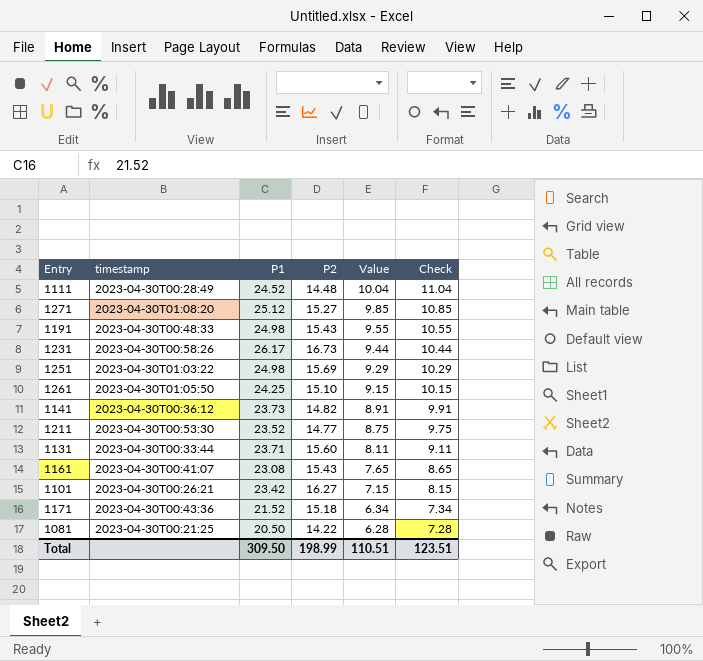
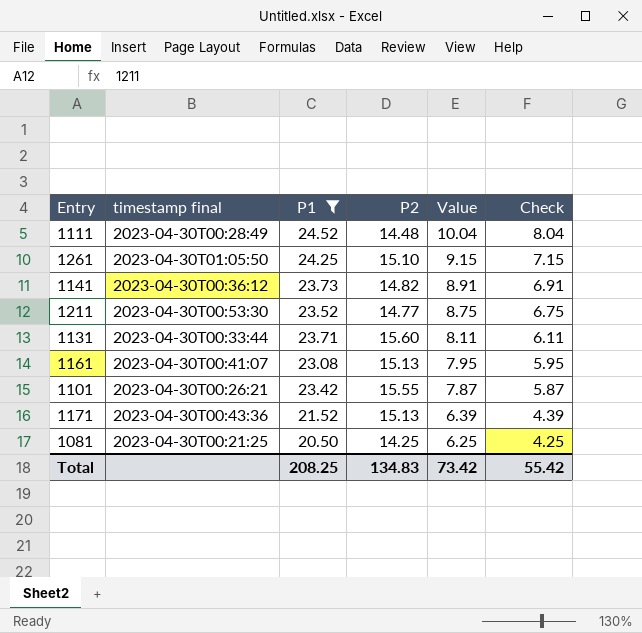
filter: none -> P1 <= 24.52
column name: timestamp -> timestamp final
column Check | formula: [Value] + 1 -> [Value] - 2
1161 | P2: 15.43 -> 15.13
1161 | Value: 7.65 -> 7.95
1101 | P2: 16.27 -> 15.55
1101 | Value: 7.15 -> 7.87
1171 | P2: 15.18 -> 15.13
1171 | Value: 6.34 -> 6.39
1081 | P2: 14.22 -> 14.25
1081 | Value: 6.28 -> 6.25
Total | P1: 309.50 -> 208.25
Total | P2: 198.99 -> 134.83
Total | Value: 110.51 -> 73.42
Total | Check: 123.51 -> 55.42

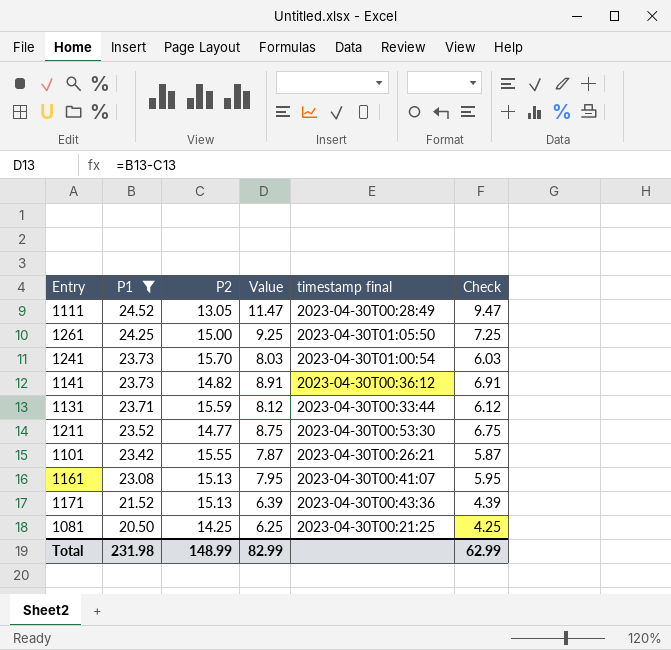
row order: Value descending -> P1 descending
column timestamp final | position: 2 -> 5
1111 | P2: 14.48 -> 13.05
1111 | Value: 10.04 -> 11.47
1111 | Check: 8.04 -> 9.47
1261 | P2: 15.10 -> 15.00
1261 | Value: 9.15 -> 9.25
1261 | Check: 7.15 -> 7.25
row 1241: none -> 23.73 | 15.70 | 8.03 | 2023-04-30T01:00:54 | 6.03
1131 | P2: 15.60 -> 15.59
1131 | Value: 8.11 -> 8.12
1131 | Check: 6.11 -> 6.12
Total | P1: 208.25 -> 231.98
Total | P2: 134.83 -> 148.99
Total | Value: 73.42 -> 82.99
Total | Check: 55.42 -> 62.99

